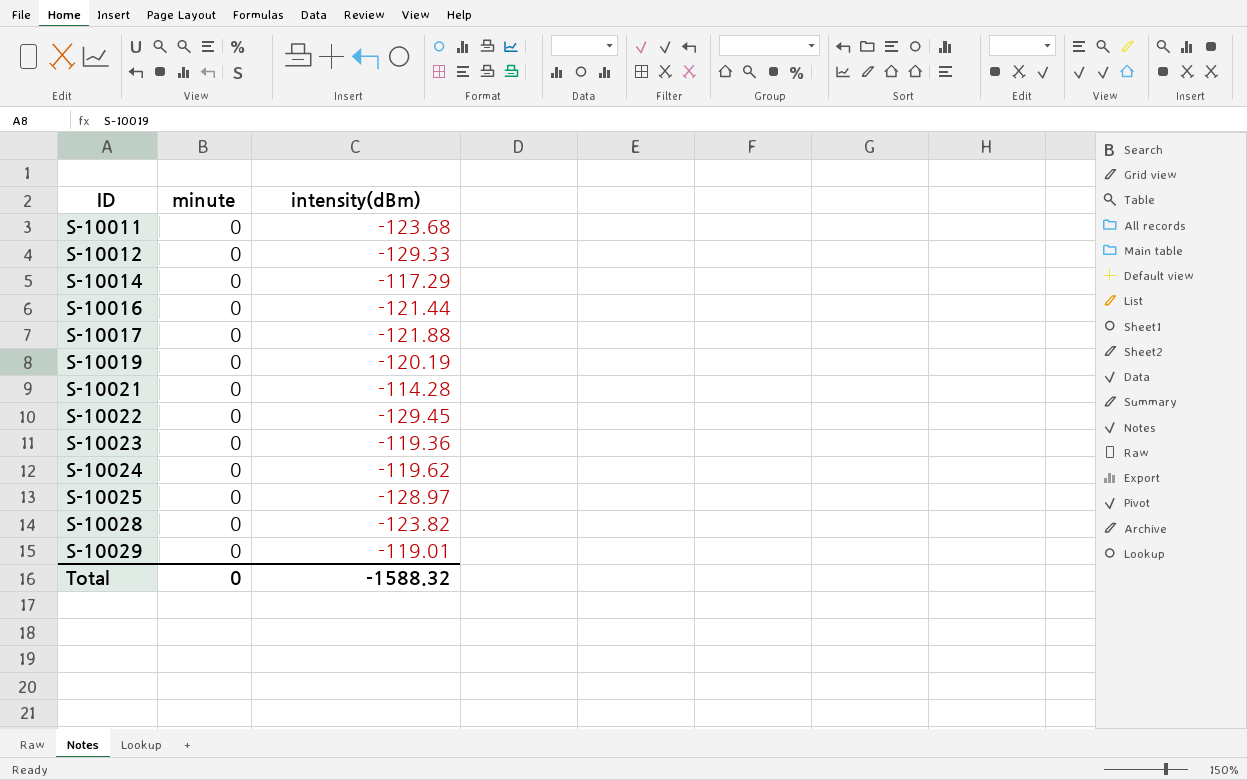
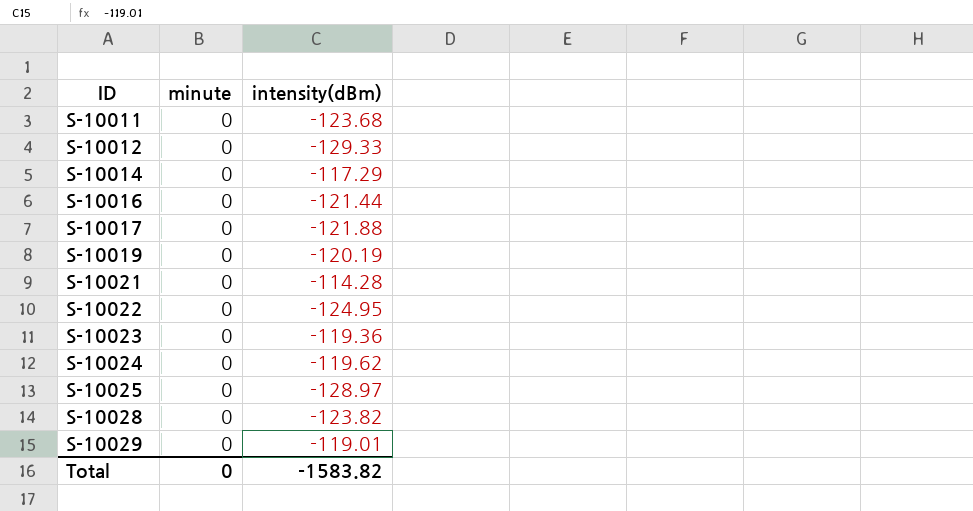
S-10022 | intensity(dBm): -129.45 -> -124.95
Total | intensity(dBm): -1588.32 -> -1583.82

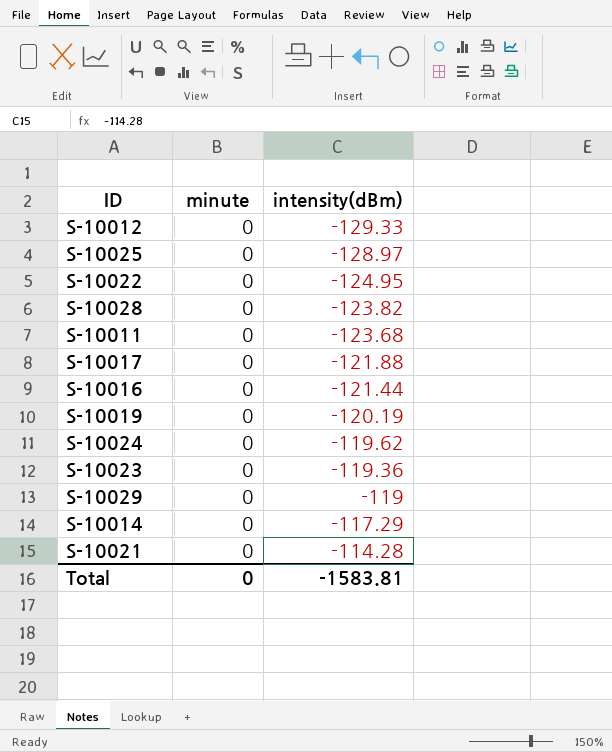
row order: ID ascending -> intensity(dBm) ascending
S-10029 | intensity(dBm): -119.01 -> -119
Total | intensity(dBm): -1583.82 -> -1583.81

